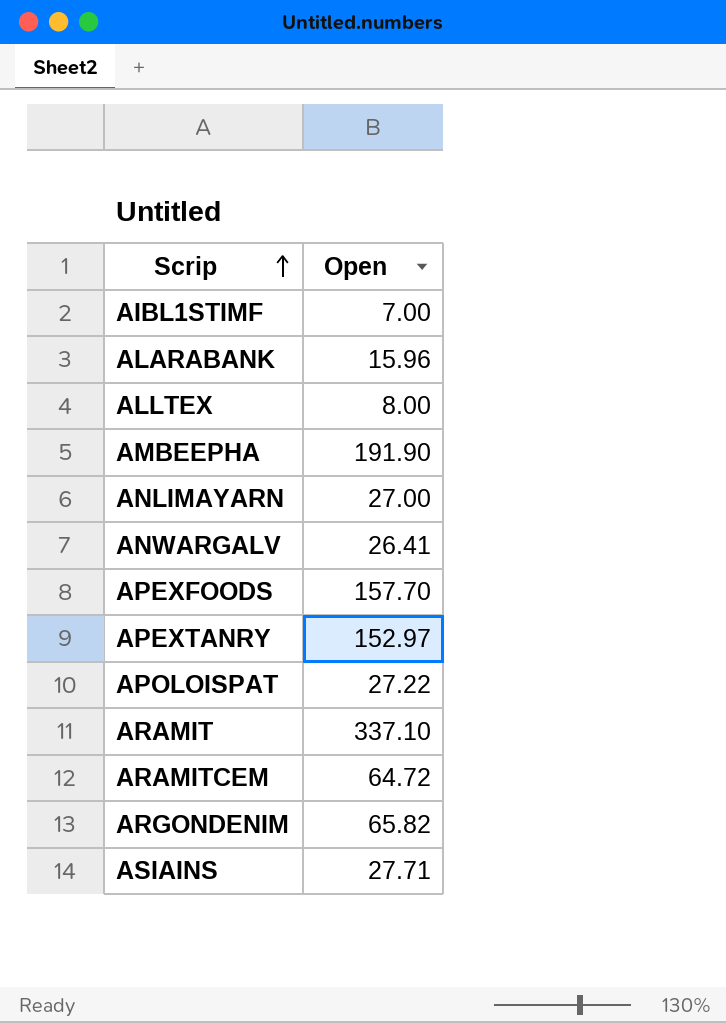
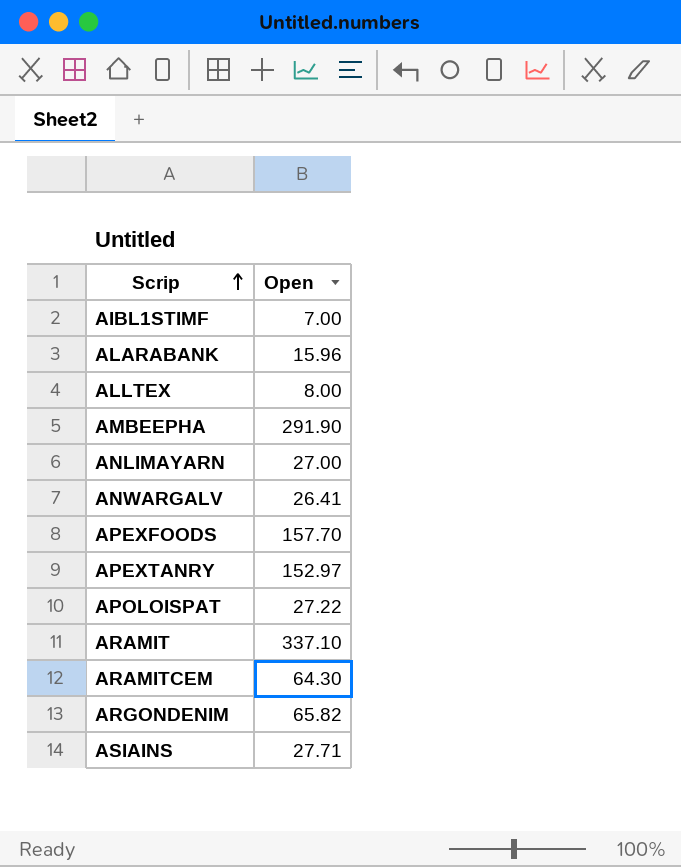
AMBEEPHA | Open: 191.90 -> 291.90
ARAMITCEM | Open: 64.72 -> 64.30

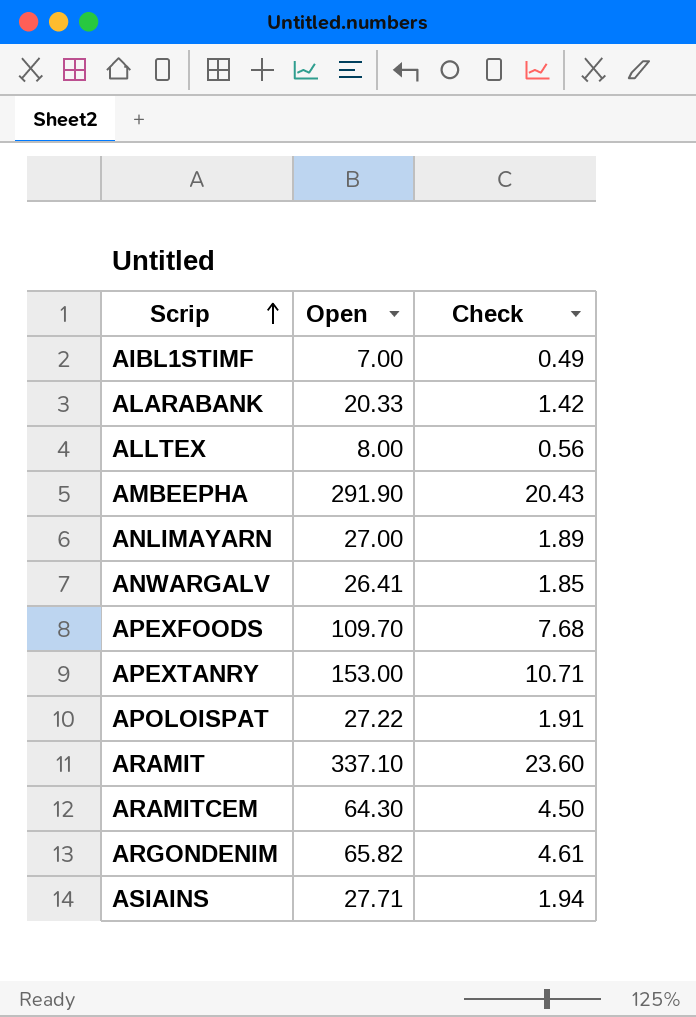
column Check | formula: none -> [Open] * 0.07
ALARABANK | Open: 15.96 -> 20.33
APEXFOODS | Open: 157.70 -> 109.70
APEXTANRY | Open: 152.97 -> 153.00

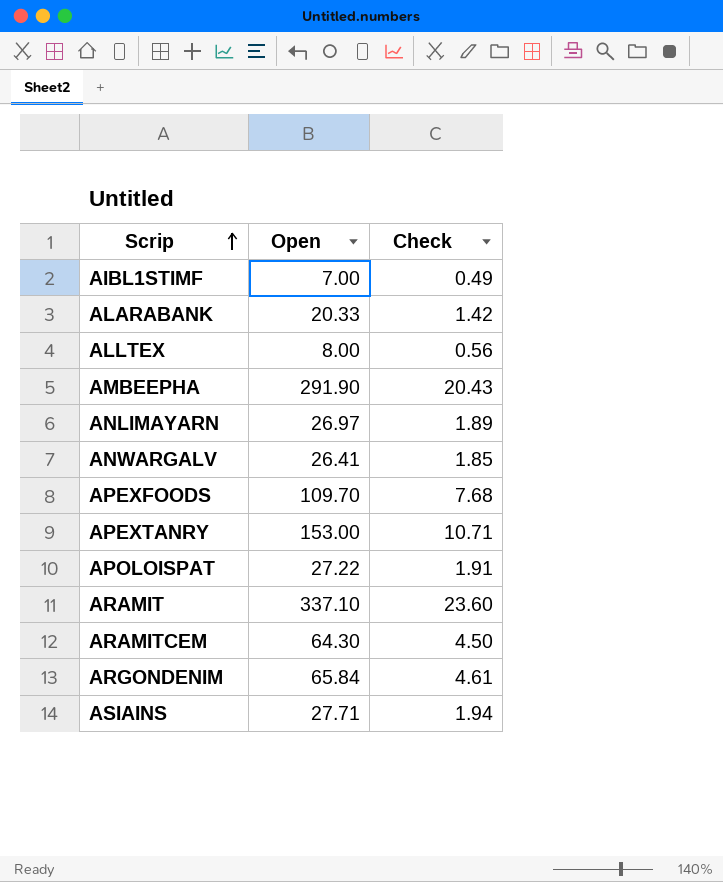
ANLIMAYARN | Open: 27.00 -> 26.97
ARGONDENIM | Open: 65.82 -> 65.84

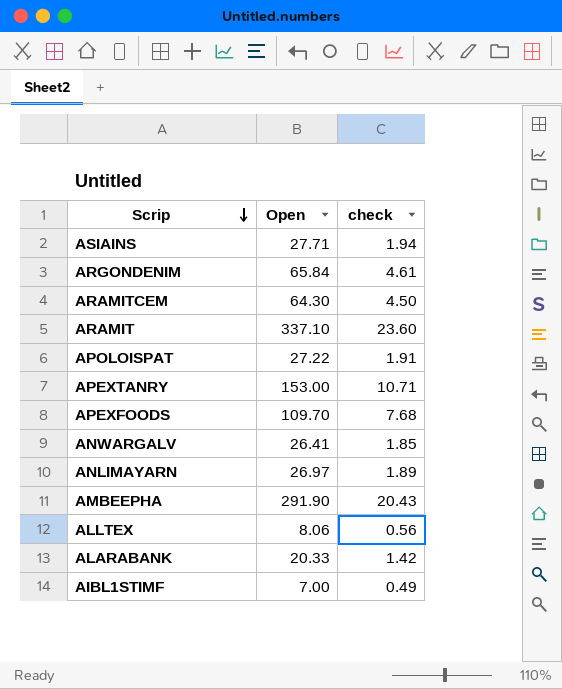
row order: Scrip ascending -> Scrip descending
column name: Check -> check
ALLTEX | Open: 8.00 -> 8.06

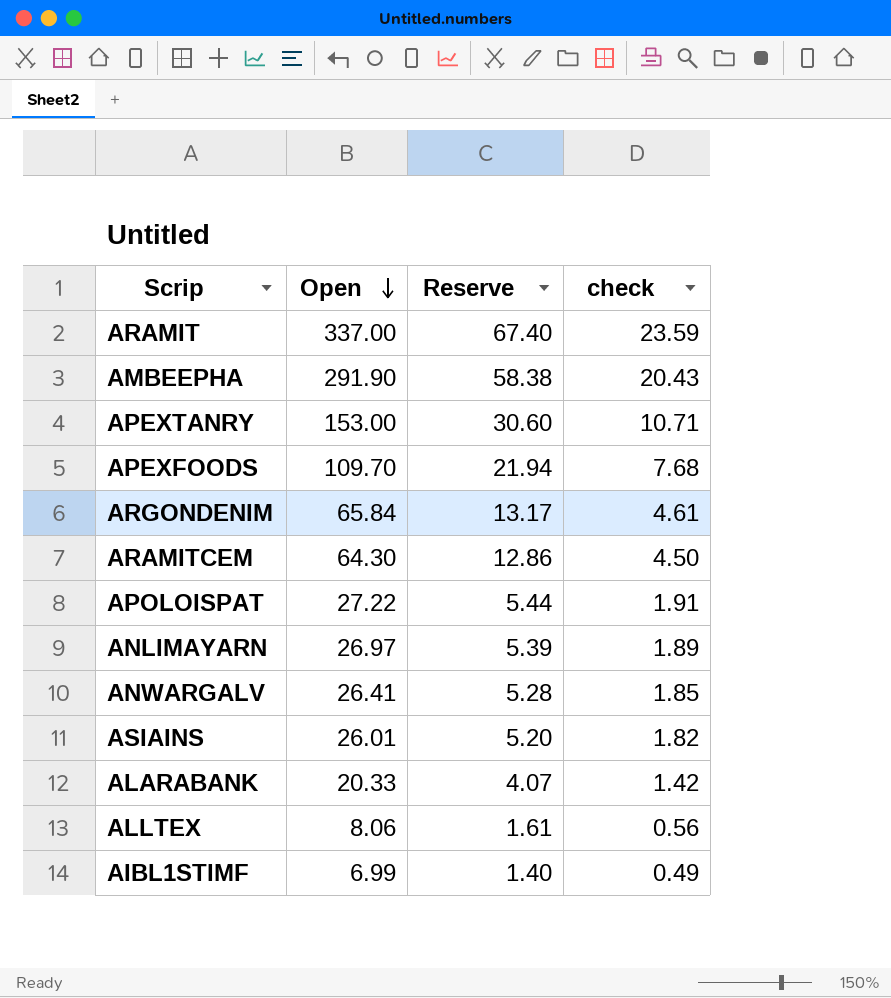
row order: Scrip descending -> Open descending
column Reserve | formula: none -> [Open] * 0.2
ARAMIT | Open: 337.10 -> 337.00
ARAMIT | check: 23.60 -> 23.59
ASIAINS | Open: 27.71 -> 26.01
ASIAINS | check: 1.94 -> 1.82
AIBL1STIMF | Open: 7.00 -> 6.99

